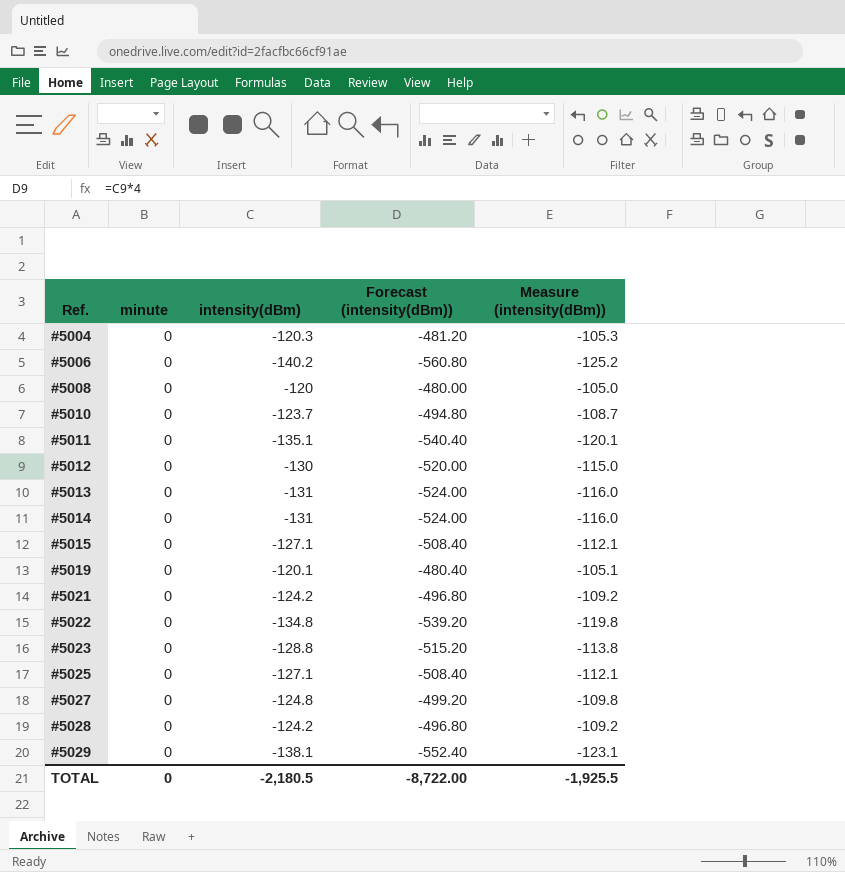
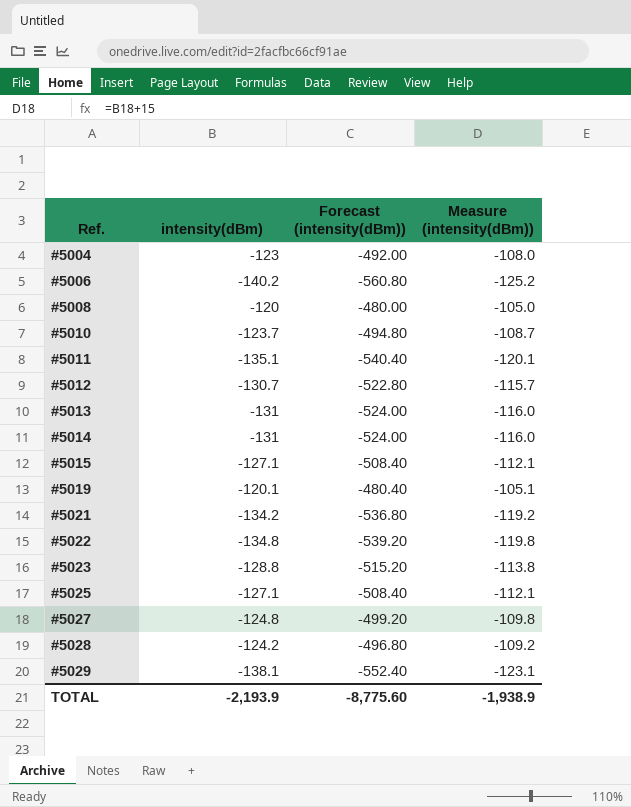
column minute | position: 2 -> none
#5004 | intensity(dBm): -120.3 -> -123
#5004 | Forecast (intensity(dBm)): -481.20 -> -492.00
#5004 | Measure (intensity(dBm)): -105.3 -> -108.0
#5012 | intensity(dBm): -130 -> -130.7
#5012 | Forecast (intensity(dBm)): -520.00 -> -522.80
#5012 | Measure (intensity(dBm)): -115.0 -> -115.7
#5021 | intensity(dBm): -124.2 -> -134.2
#5021 | Forecast (intensity(dBm)): -496.80 -> -536.80
#5021 | Measure (intensity(dBm)): -109.2 -> -119.2
TOTAL | intensity(dBm): -2,180.5 -> -2,193.9
TOTAL | Forecast (intensity(dBm)): -8,722.00 -> -8,775.60
TOTAL | Measure (intensity(dBm)): -1,925.5 -> -1,938.9

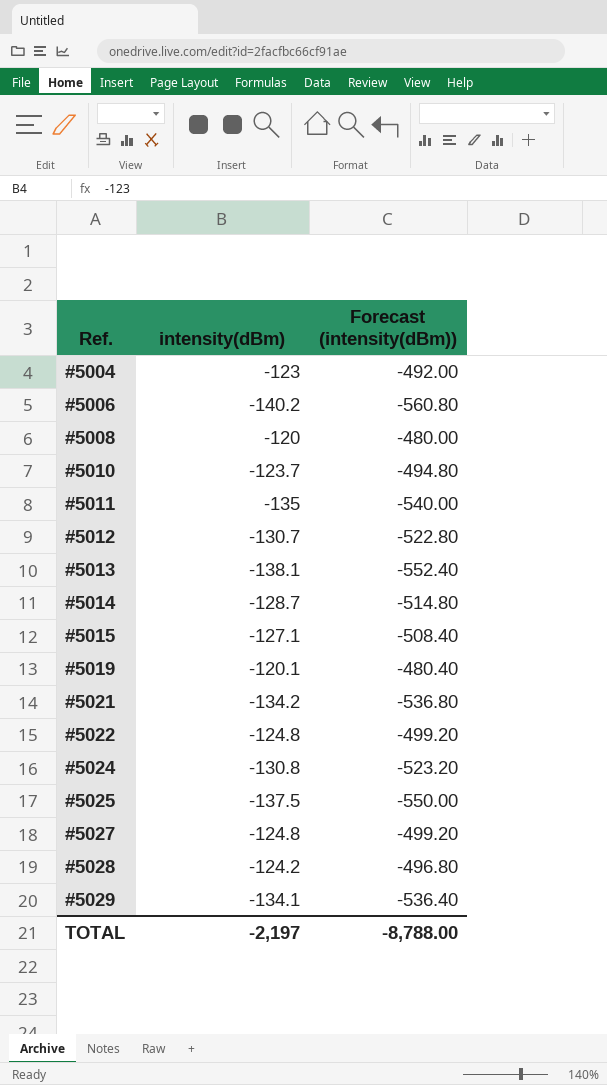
column Measure (intensity(dBm)) | formula: [intensity(dBm)] + 15 -> none
row #5023: -128.8 | -515.20 | -113.8 -> none
#5011 | intensity(dBm): -135.1 -> -135
#5011 | Forecast (intensity(dBm)): -540.40 -> -540.00
#5013 | intensity(dBm): -131 -> -138.1
#5013 | Forecast (intensity(dBm)): -524.00 -> -552.40
#5014 | intensity(dBm): -131 -> -128.7
#5014 | Forecast (intensity(dBm)): -524.00 -> -514.80
#5022 | intensity(dBm): -134.8 -> -124.8
#5022 | Forecast (intensity(dBm)): -539.20 -> -499.20
row #5024: none -> -130.8 | -523.20
#5025 | intensity(dBm): -127.1 -> -137.5
#5025 | Forecast (intensity(dBm)): -508.40 -> -550.00
#5029 | intensity(dBm): -138.1 -> -134.1
#5029 | Forecast (intensity(dBm)): -552.40 -> -536.40
TOTAL | intensity(dBm): -2,193.9 -> -2,197
TOTAL | Forecast (intensity(dBm)): -8,775.60 -> -8,788.00

